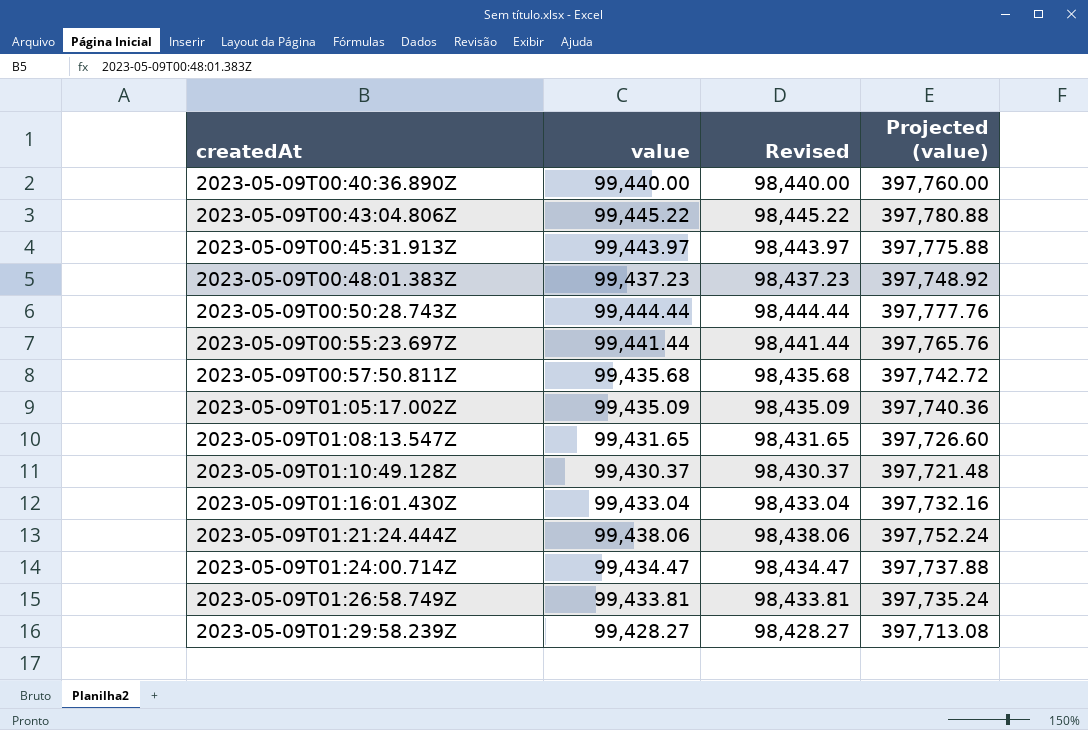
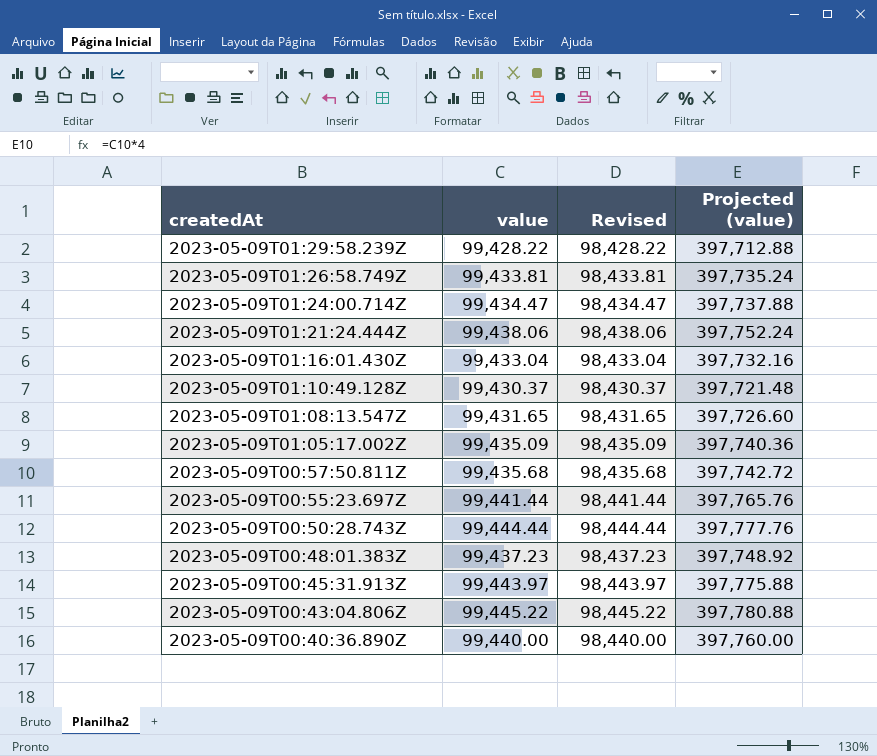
row order: createdAt ascending -> createdAt descending
2023-05-09T01:29:58.239Z | value: 99,428.27 -> 99,428.22
2023-05-09T01:29:58.239Z | Revised: 98,428.27 -> 98,428.22
2023-05-09T01:29:58.239Z | Projected (value): 397,713.08 -> 397,712.88

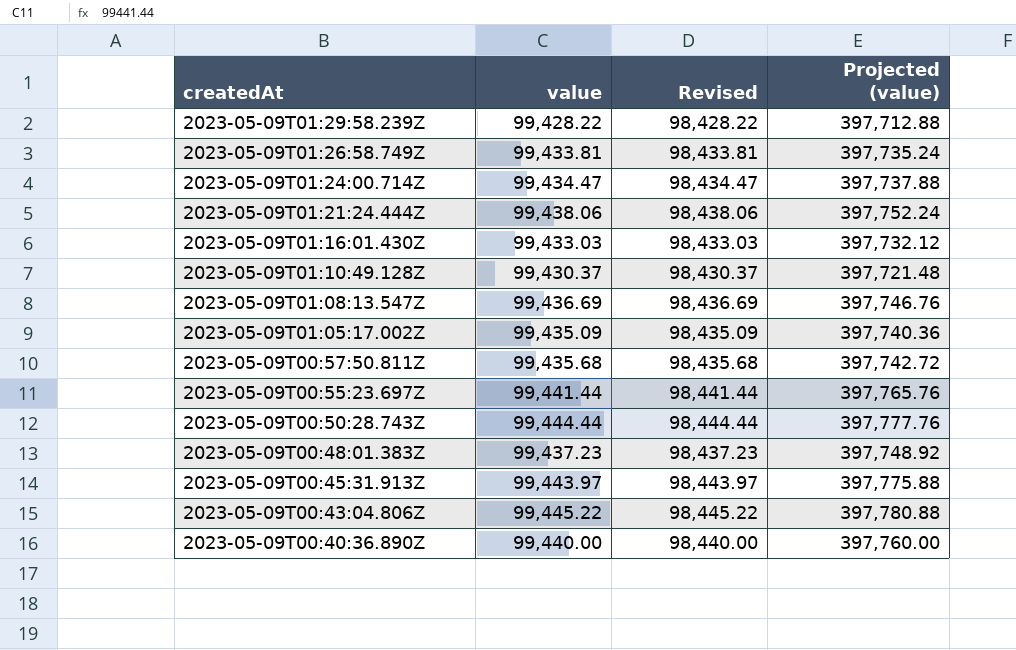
2023-05-09T01:16:01.430Z | value: 99,433.04 -> 99,433.03
2023-05-09T01:16:01.430Z | Revised: 98,433.04 -> 98,433.03
2023-05-09T01:16:01.430Z | Projected (value): 397,732.16 -> 397,732.12
2023-05-09T01:08:13.547Z | value: 99,431.65 -> 99,436.69
2023-05-09T01:08:13.547Z | Revised: 98,431.65 -> 98,436.69
2023-05-09T01:08:13.547Z | Projected (value): 397,726.60 -> 397,746.76

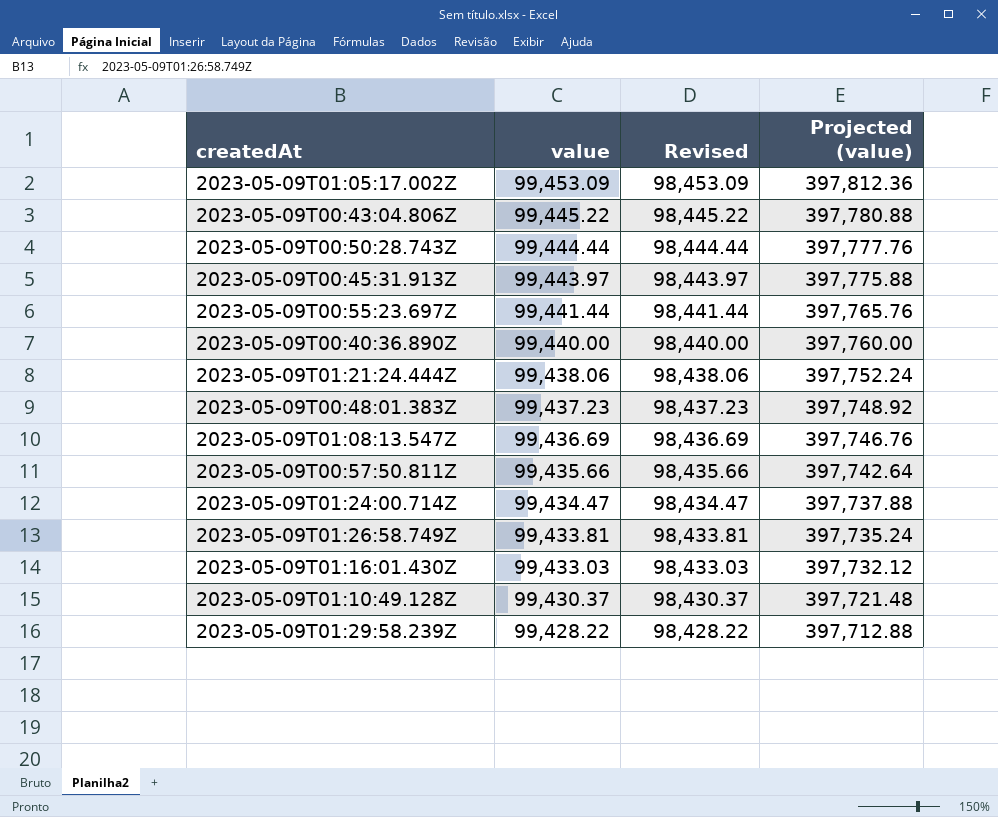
row order: createdAt descending -> value descending
2023-05-09T01:05:17.002Z | value: 99,435.09 -> 99,453.09
2023-05-09T01:05:17.002Z | Revised: 98,435.09 -> 98,453.09
2023-05-09T01:05:17.002Z | Projected (value): 397,740.36 -> 397,812.36
2023-05-09T00:57:50.811Z | value: 99,435.68 -> 99,435.66
2023-05-09T00:57:50.811Z | Revised: 98,435.68 -> 98,435.66
2023-05-09T00:57:50.811Z | Projected (value): 397,742.72 -> 397,742.64

